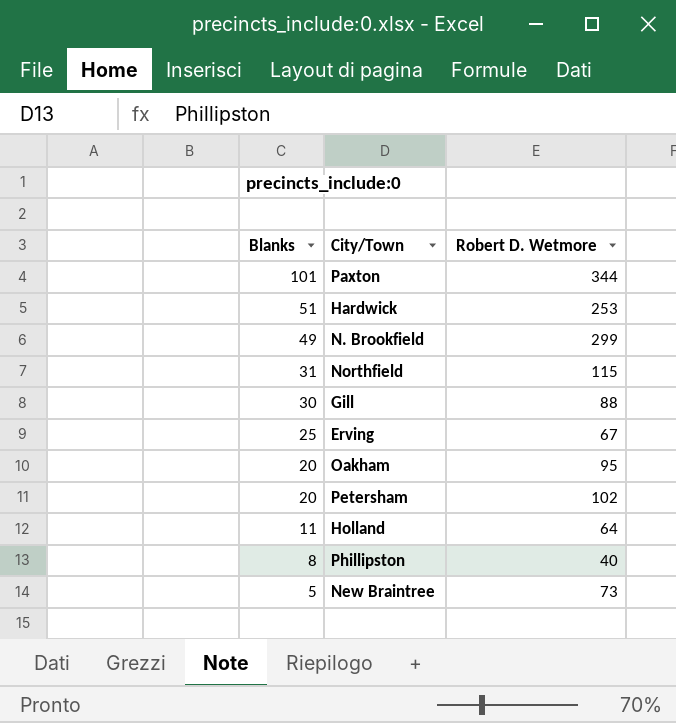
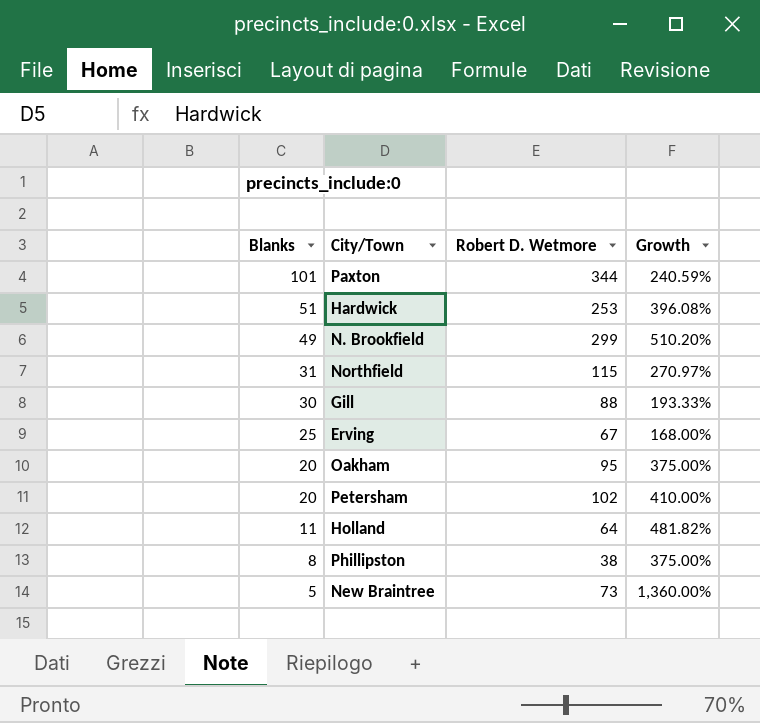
column Growth | formula: none -> ([Robert D. Wetmore] - [Blanks]) / [Blanks]
Phillipston | Robert D. Wetmore: 40 -> 38

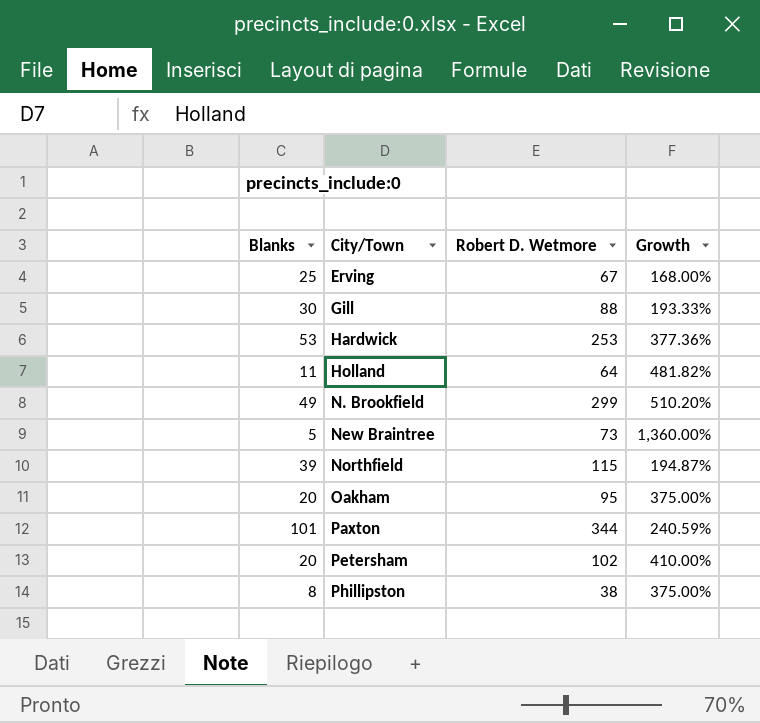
row order: Blanks descending -> City/Town ascending
Hardwick | Blanks: 51 -> 53
Hardwick | Growth: 396.08% -> 377.36%
Northfield | Blanks: 31 -> 39
Northfield | Growth: 270.97% -> 194.87%

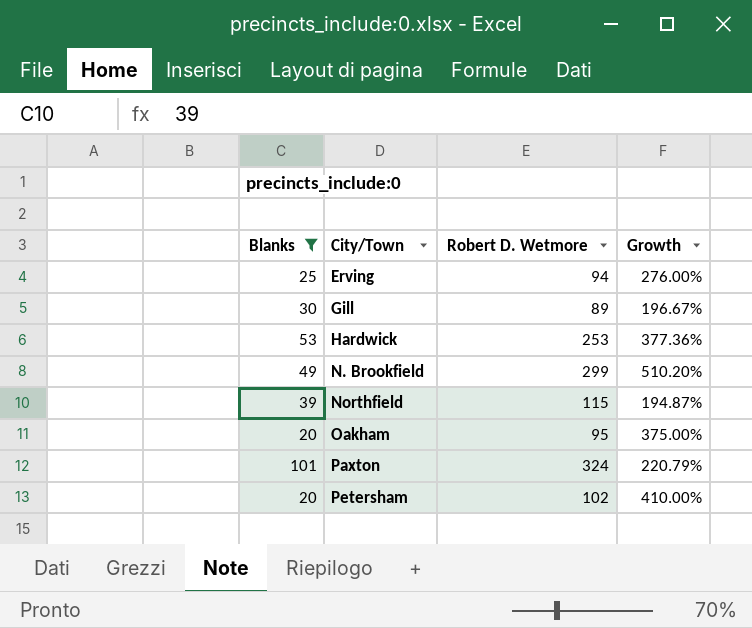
filter: none -> Blanks >= 20
Erving | Robert D. Wetmore: 67 -> 94
Erving | Growth: 168.00% -> 276.00%
Gill | Robert D. Wetmore: 88 -> 89
Gill | Growth: 193.33% -> 196.67%
Paxton | Robert D. Wetmore: 344 -> 324
Paxton | Growth: 240.59% -> 220.79%

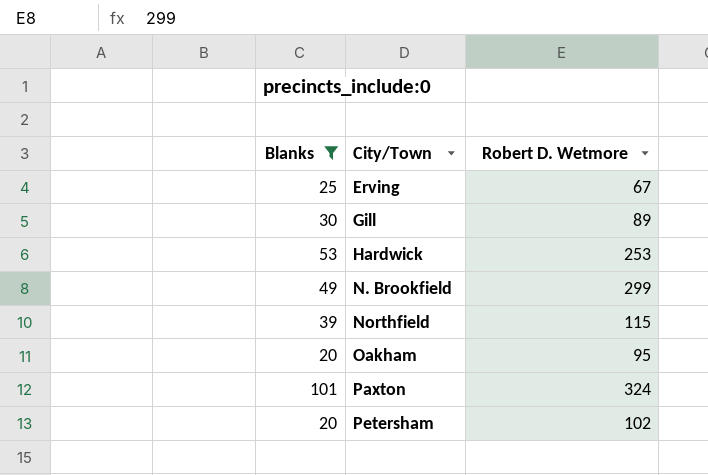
column Growth | formula: ([Robert D. Wetmore] - [Blanks]) / [Blanks] -> none
Erving | Robert D. Wetmore: 94 -> 67

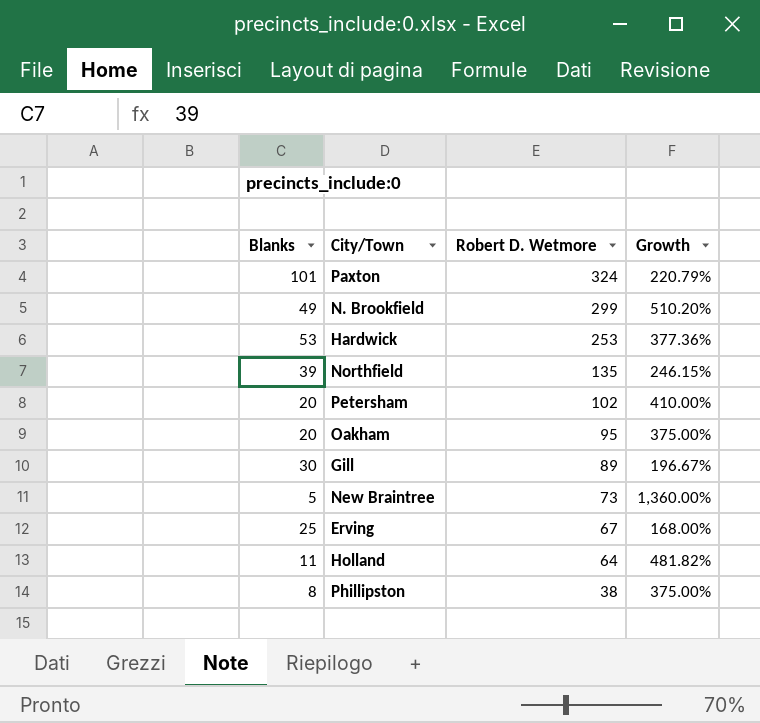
filter: Blanks >= 20 -> none
row order: City/Town ascending -> Robert D. Wetmore descending
column Growth | formula: none -> ([Robert D. Wetmore] - [Blanks]) / [Blanks]
Northfield | Robert D. Wetmore: 115 -> 135

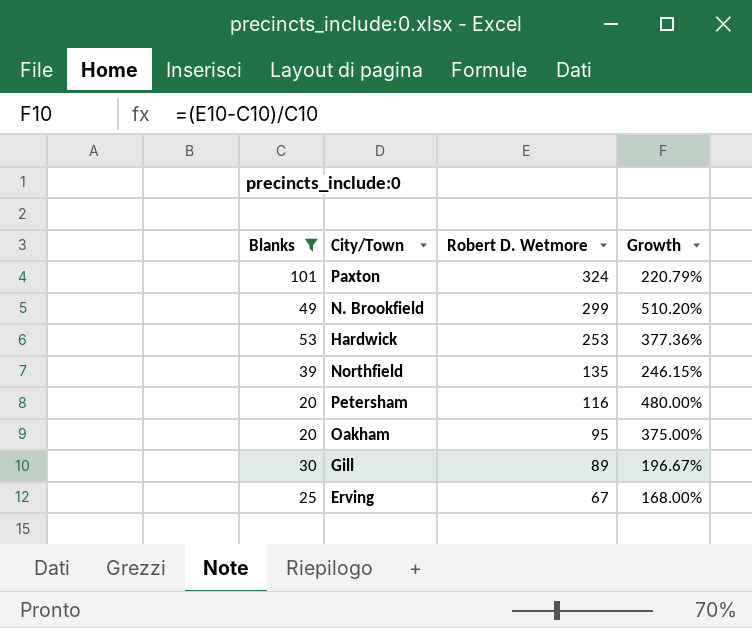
filter: none -> Blanks >= 20
Petersham | Robert D. Wetmore: 102 -> 116
Petersham | Growth: 410.00% -> 480.00%

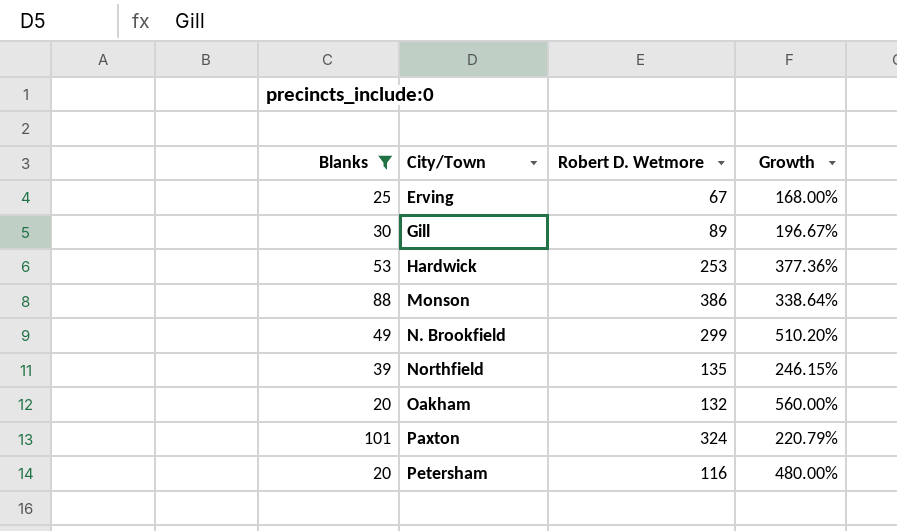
row order: Robert D. Wetmore descending -> City/Town ascending
row Monson: none -> 88 | 386 | 338.64%
Oakham | Robert D. Wetmore: 95 -> 132
Oakham | Growth: 375.00% -> 560.00%

